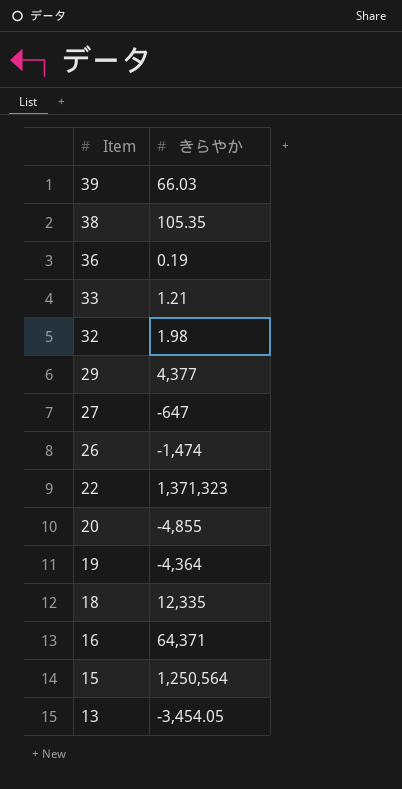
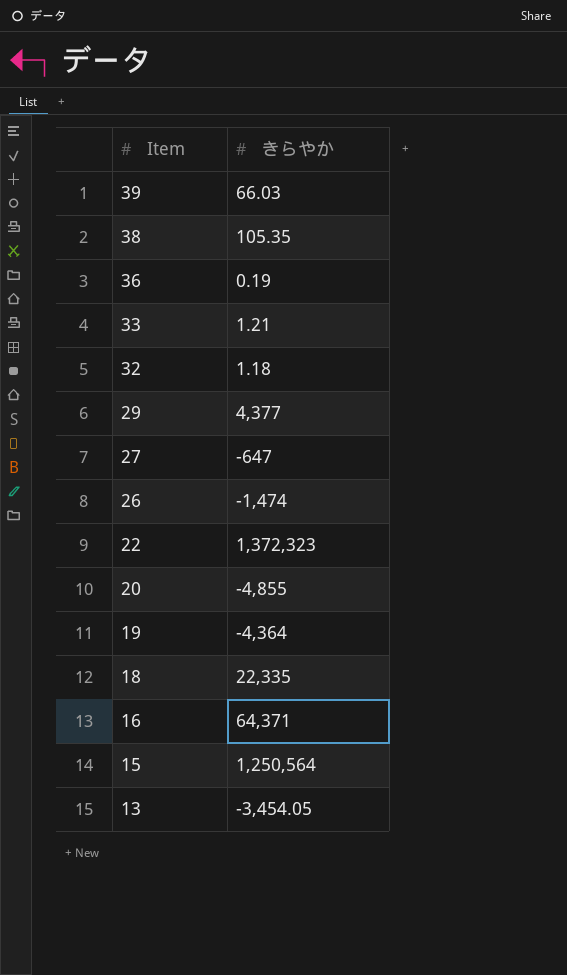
32 | きらやか: 1.98 -> 1.18
22 | きらやか: 1,371,323 -> 1,372,323
18 | きらやか: 12,335 -> 22,335

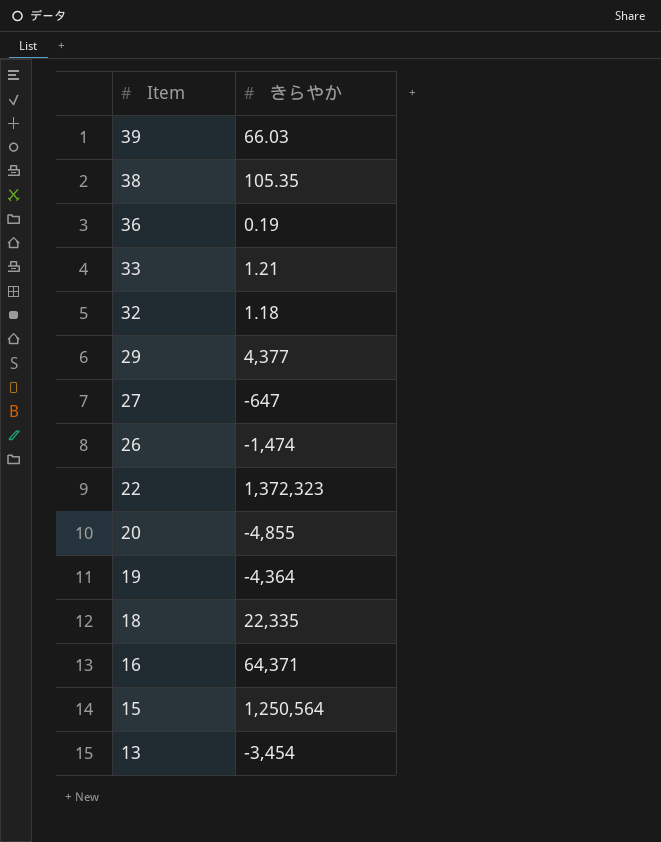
13 | きらやか: -3,454.05 -> -3,454

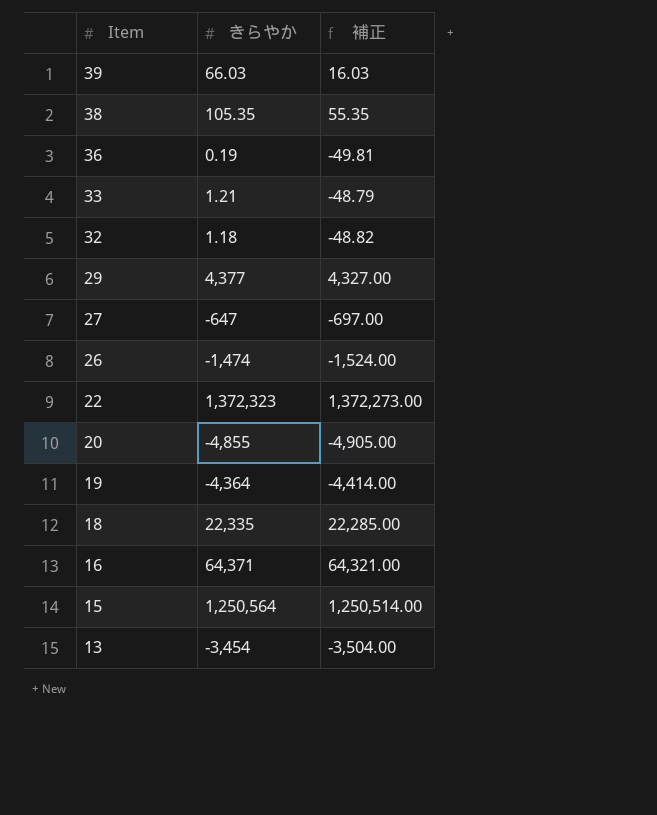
column 補正 | formula: none -> [きらやか] - 50

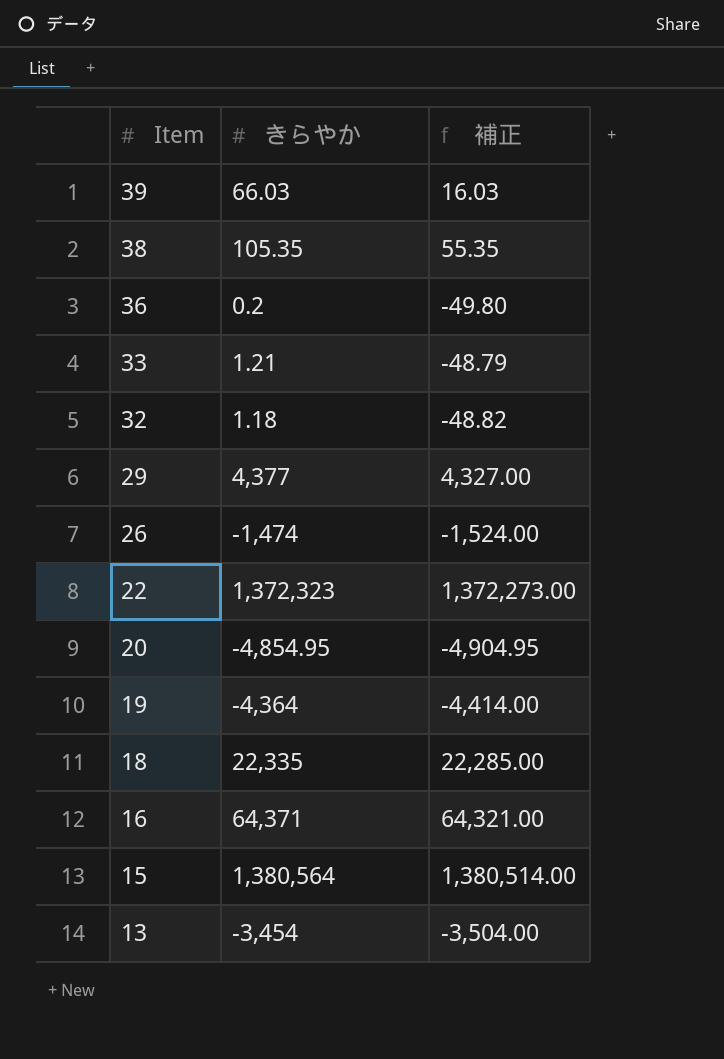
row 27: -647 | -697.00 -> none
36 | きらやか: 0.19 -> 0.2
36 | 補正: -49.81 -> -49.80
20 | きらやか: -4,855 -> -4,854.95
20 | 補正: -4,905.00 -> -4,904.95
15 | きらやか: 1,250,564 -> 1,380,564
15 | 補正: 1,250,514.00 -> 1,380,514.00

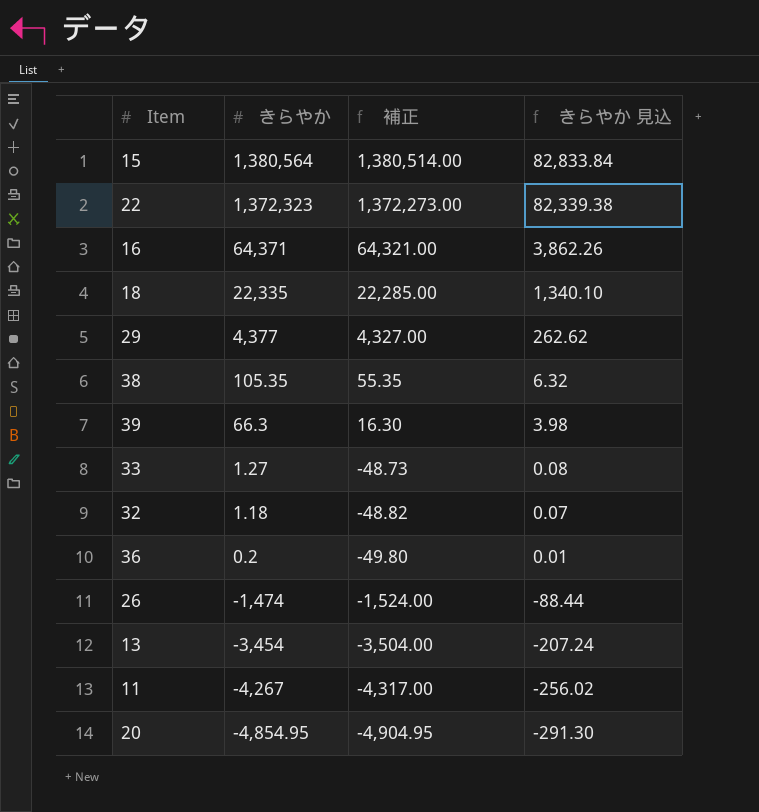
row order: Item descending -> きらやか descending
column きらやか 見込 | formula: none -> [きらやか] * 0.06
row 19: -4,364 | -4,414.00 -> none
39 | きらやか: 66.03 -> 66.3
39 | 補正: 16.03 -> 16.30
33 | きらやか: 1.21 -> 1.27
33 | 補正: -48.79 -> -48.73
row 11: none -> -4,267 | -4,317.00 | -256.02

